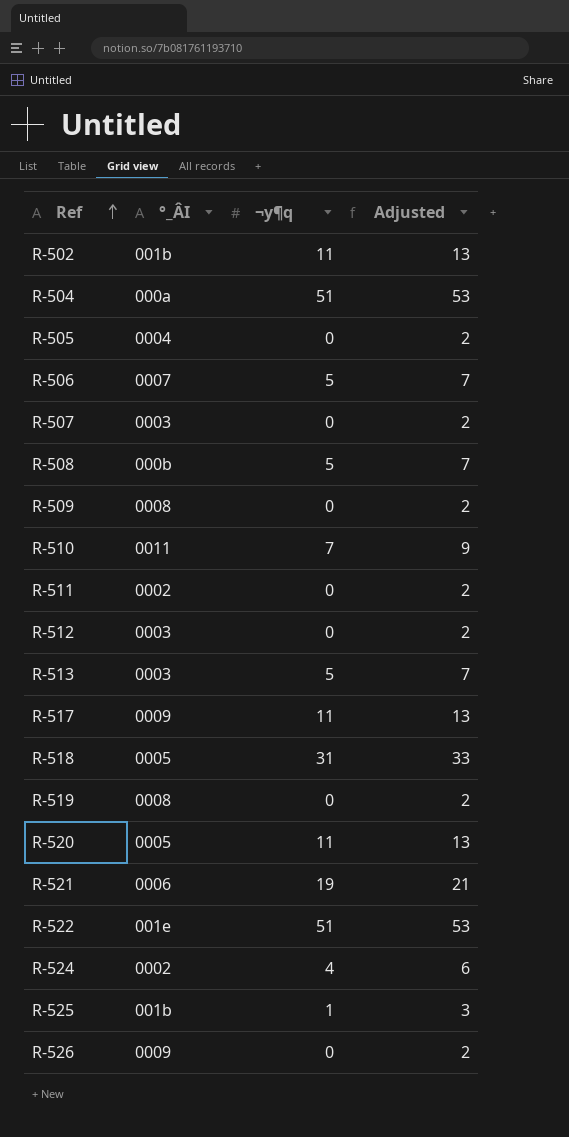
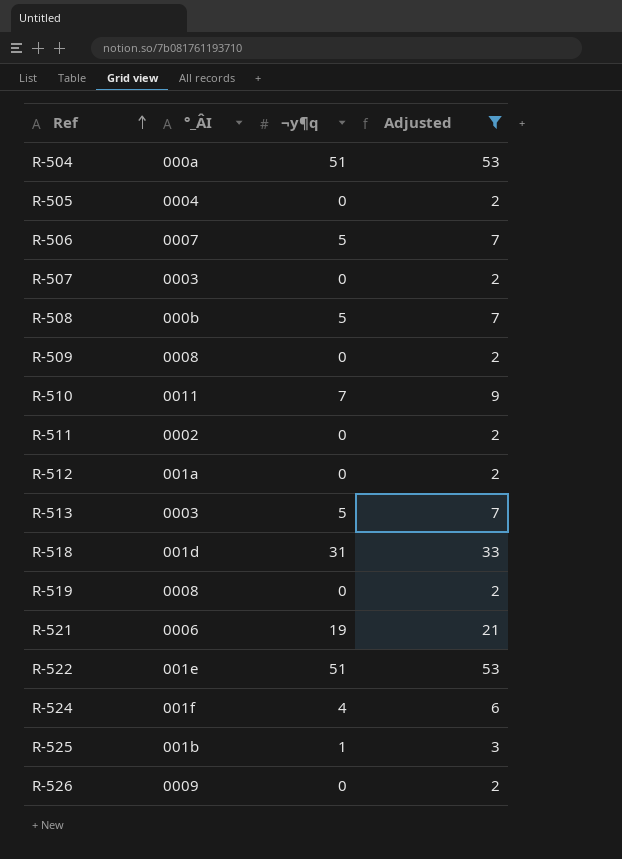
filter: none -> Adjusted != 13
R-512 | °_ÂI: 0003 -> 001a
R-518 | °_ÂI: 0005 -> 001d
R-524 | °_ÂI: 0002 -> 001f

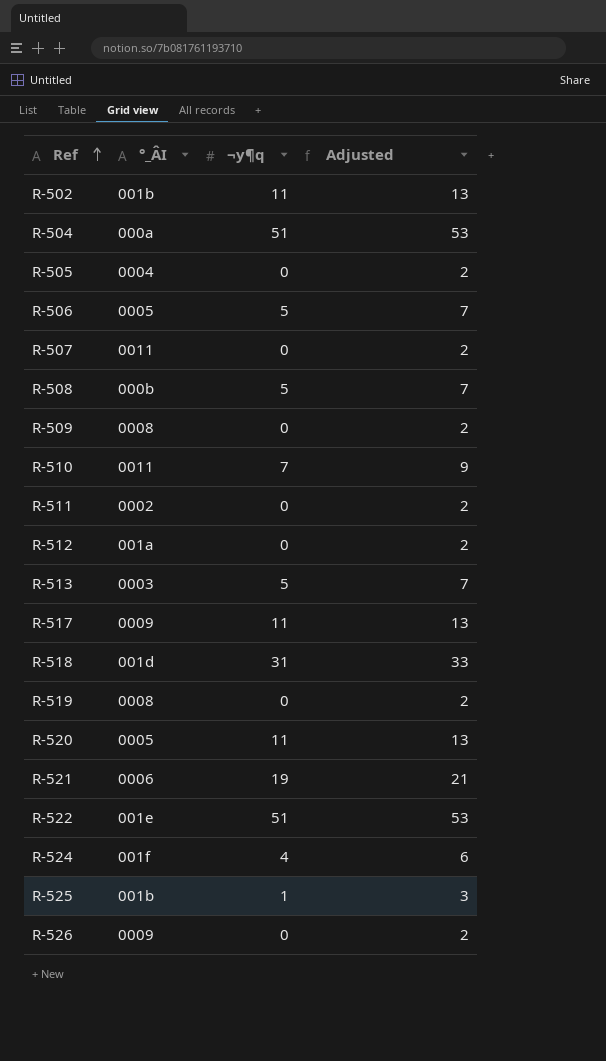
filter: Adjusted != 13 -> none
R-506 | °_ÂI: 0007 -> 0005
R-507 | °_ÂI: 0003 -> 0011

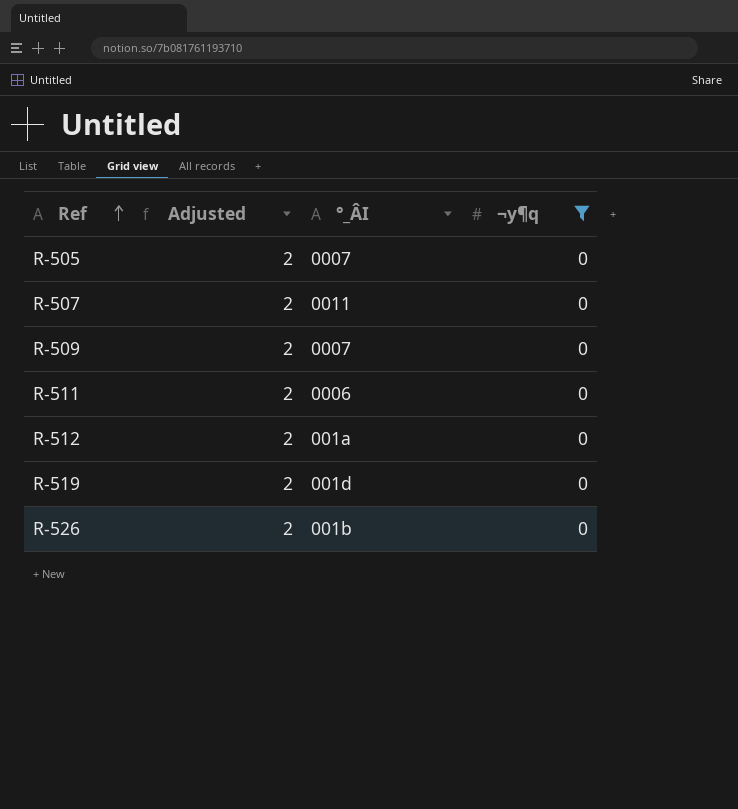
filter: none -> ¬y¶q = 0
column Adjusted | position: 4 -> 2
R-505 | °_ÂI: 0004 -> 0007
R-509 | °_ÂI: 0008 -> 0007
R-511 | °_ÂI: 0002 -> 0006
R-519 | °_ÂI: 0008 -> 001d
R-526 | °_ÂI: 0009 -> 001b

